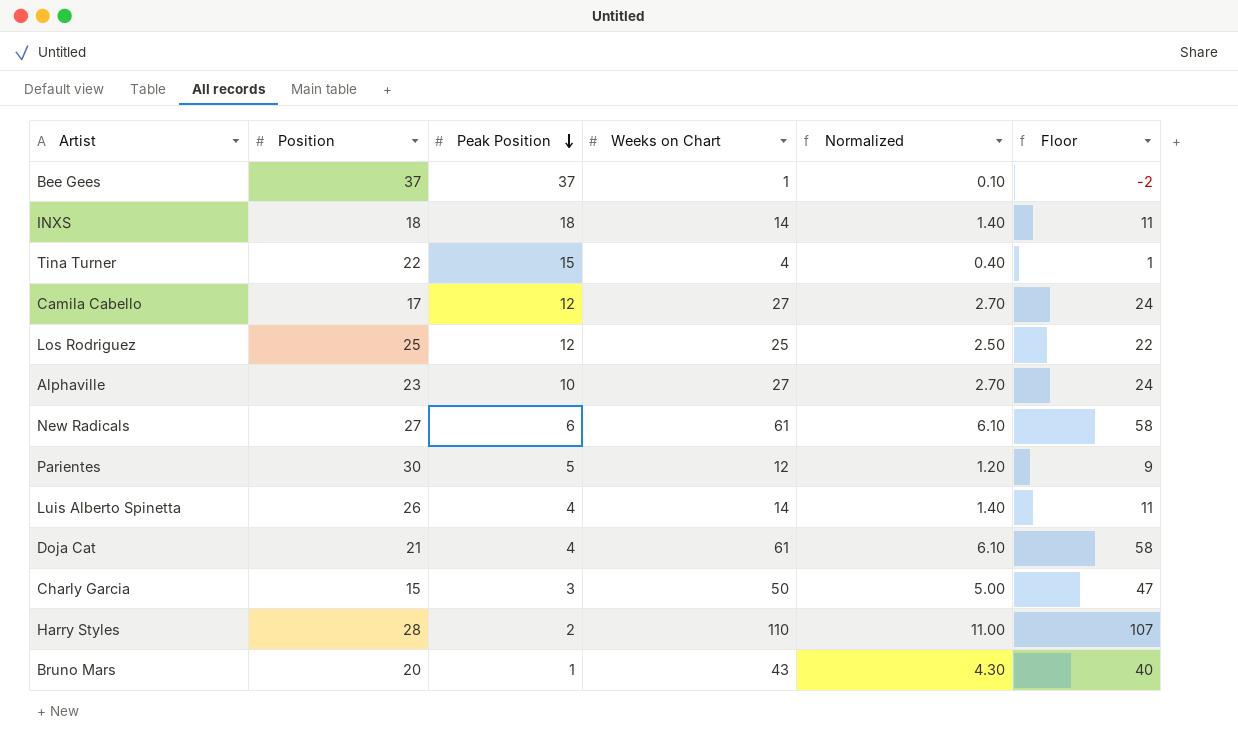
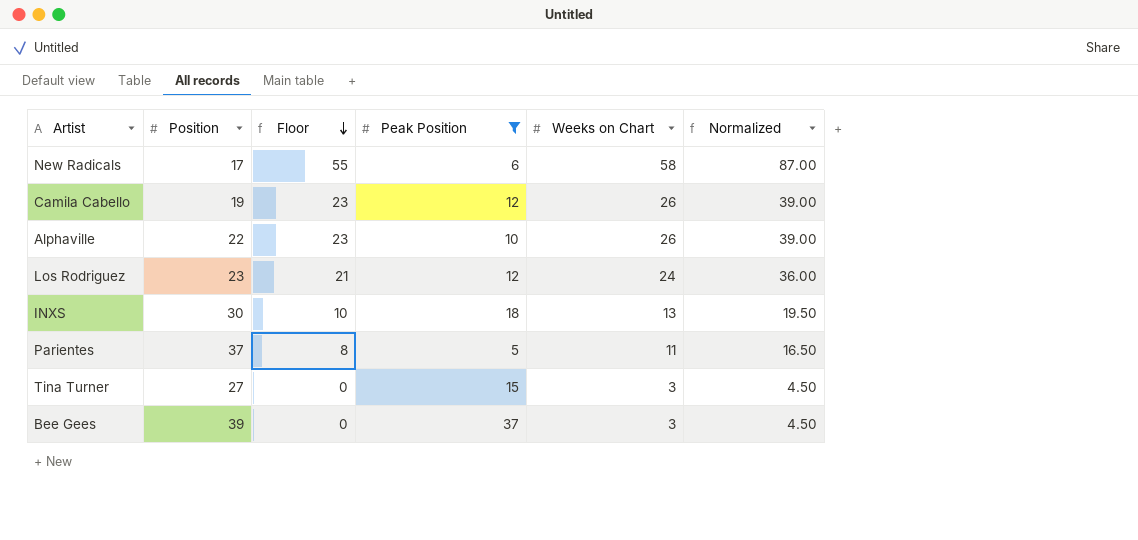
filter: none -> Peak Position >= 5
row order: Peak Position descending -> Floor descending
column Floor | position: 6 -> 3
column Normalized | formula: [Weeks on Chart] * 0.1 -> [Weeks on Chart] * 1.5
New Radicals | Position: 27 -> 17
New Radicals | Floor: 58 -> 55
New Radicals | Weeks on Chart: 61 -> 58
Camila Cabello | Position: 17 -> 19
Camila Cabello | Floor: 24 -> 23
Camila Cabello | Weeks on Chart: 27 -> 26
Alphaville | Position: 23 -> 22
Alphaville | Floor: 24 -> 23
Alphaville | Weeks on Chart: 27 -> 26
Los Rodriguez | Position: 25 -> 23
Los Rodriguez | Floor: 22 -> 21
Los Rodriguez | Weeks on Chart: 25 -> 24
INXS | Position: 18 -> 30
INXS | Floor: 11 -> 10
INXS | Weeks on Chart: 14 -> 13
Parientes | Position: 30 -> 37
Parientes | Floor: 9 -> 8
Parientes | Weeks on Chart: 12 -> 11
Tina Turner | Position: 22 -> 27
Tina Turner | Floor: 1 -> 0
Tina Turner | Weeks on Chart: 4 -> 3
Bee Gees | Position: 37 -> 39
Bee Gees | Floor: -2 -> 0
Bee Gees | Weeks on Chart: 1 -> 3

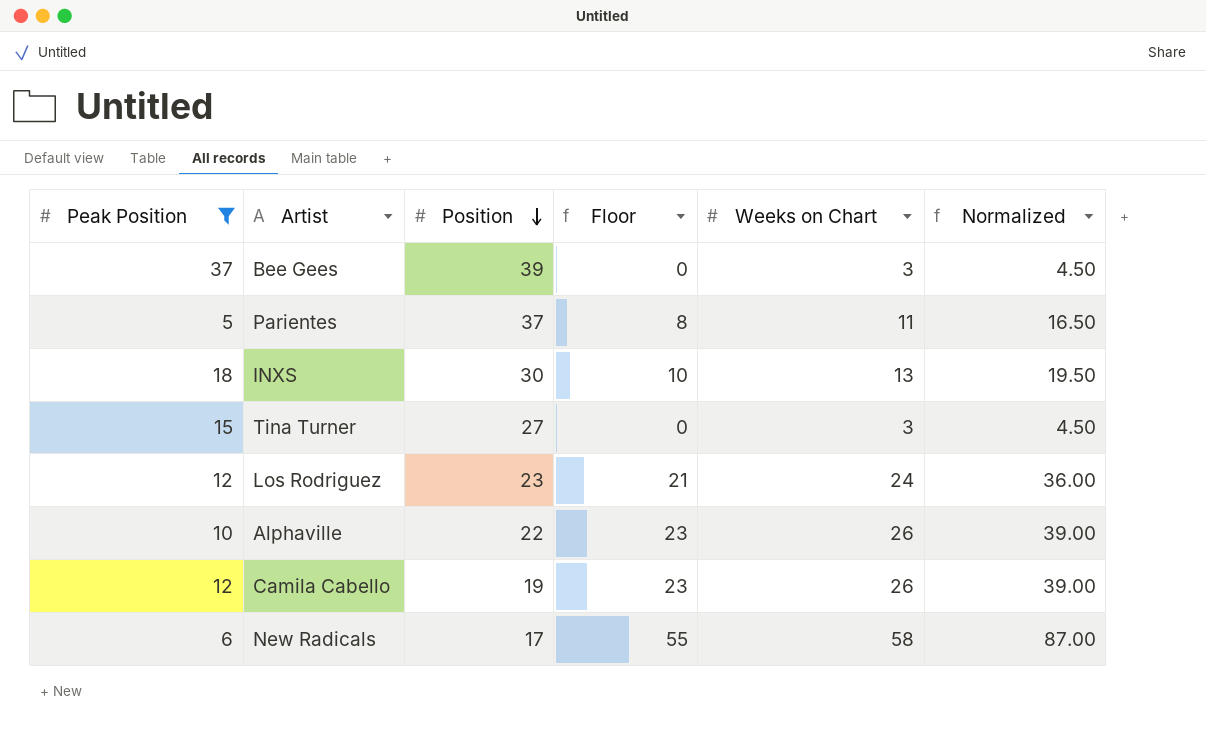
row order: Floor descending -> Position descending
column Peak Position | position: 4 -> 1

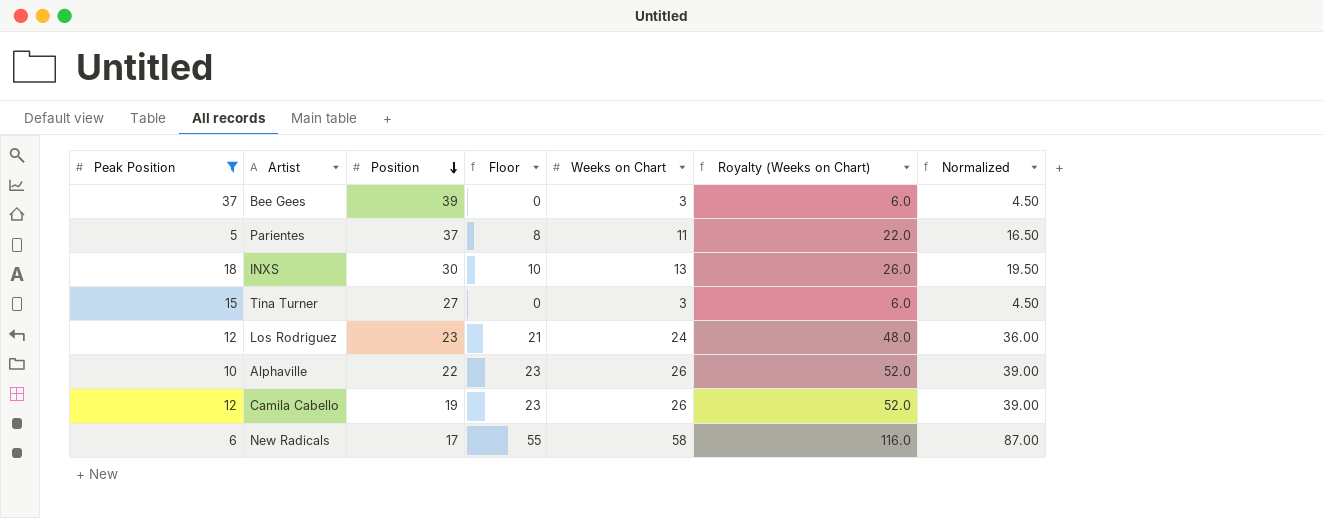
column Royalty (Weeks on Chart) | formula: none -> [Weeks on Chart] * 2

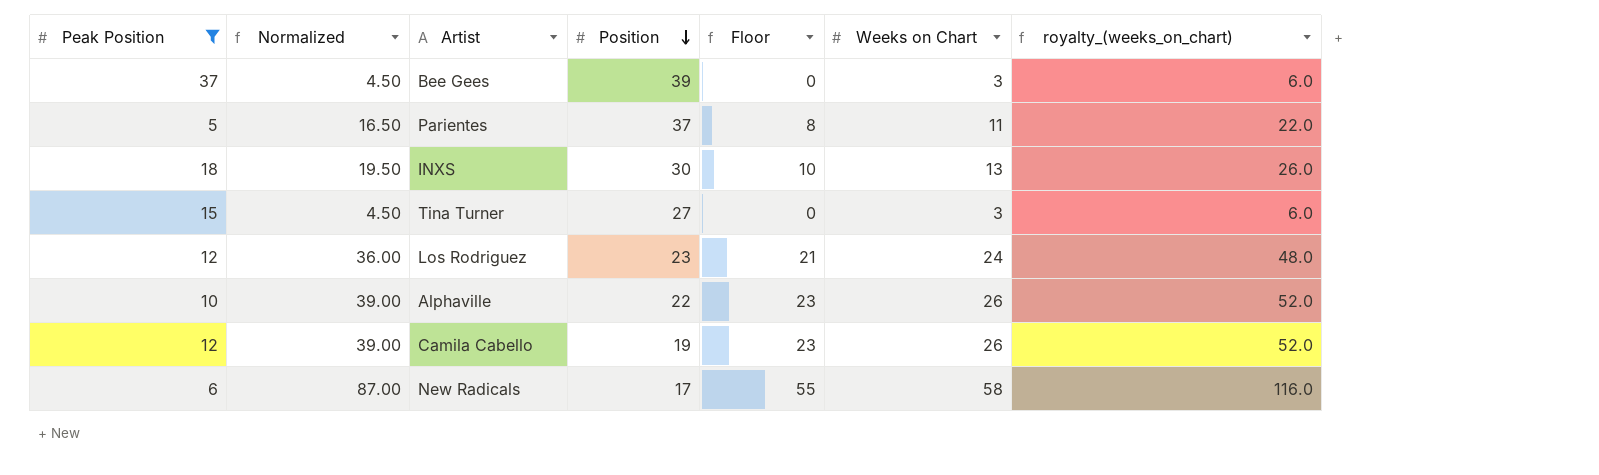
column Normalized | position: 7 -> 2
column name: Royalty (Weeks on Chart) -> royalty_(weeks_on_chart)

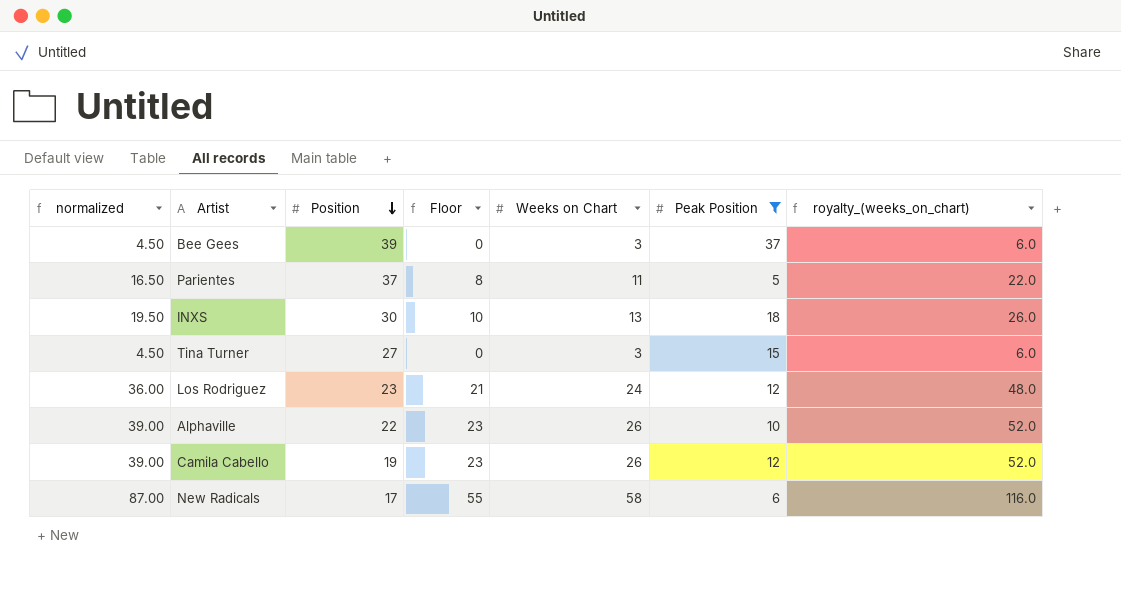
column name: Normalized -> normalized
column Peak Position | position: 1 -> 6

